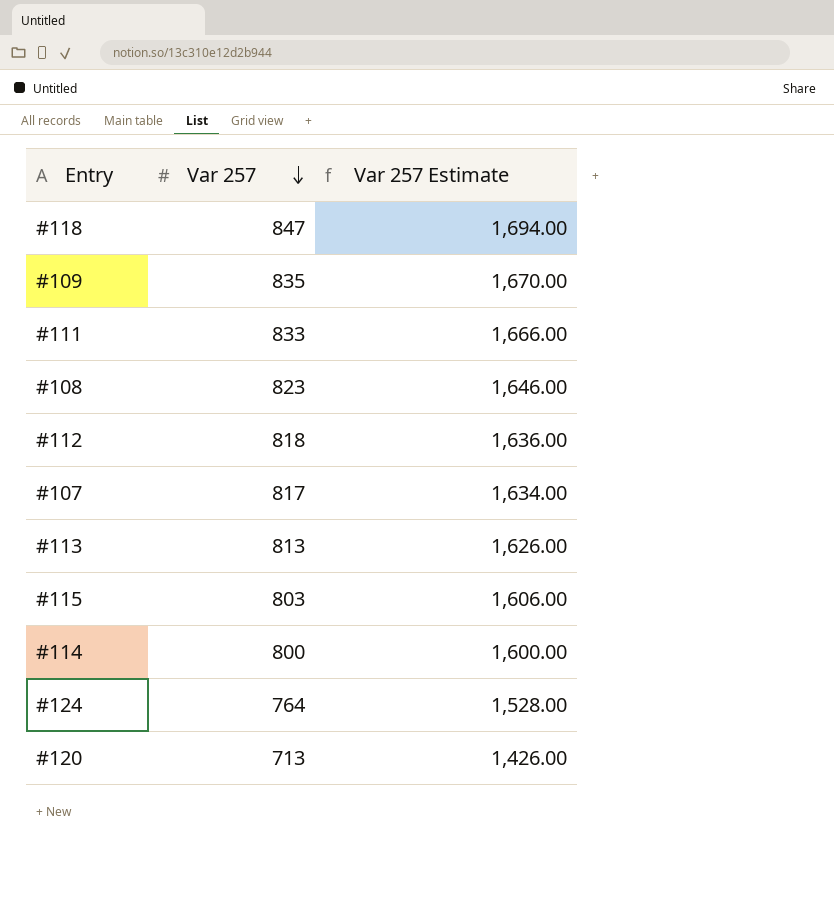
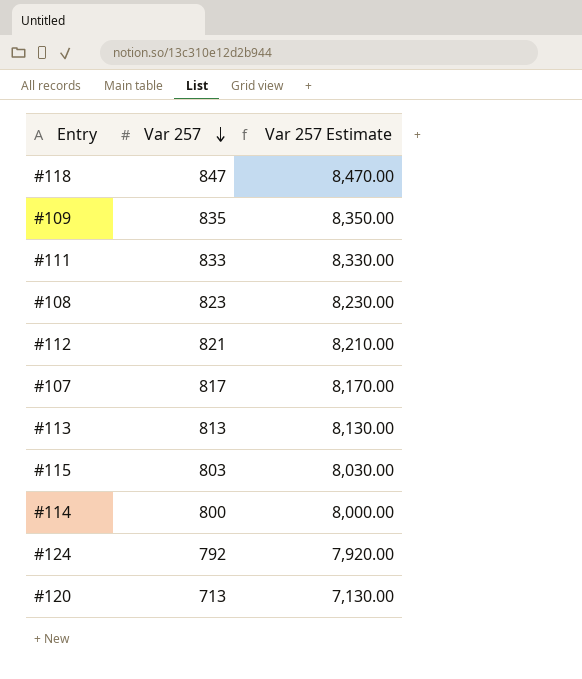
column Var 257 Estimate | formula: [Var 257] * 2 -> [Var 257] * 10
#112 | Var 257: 818 -> 821
#124 | Var 257: 764 -> 792

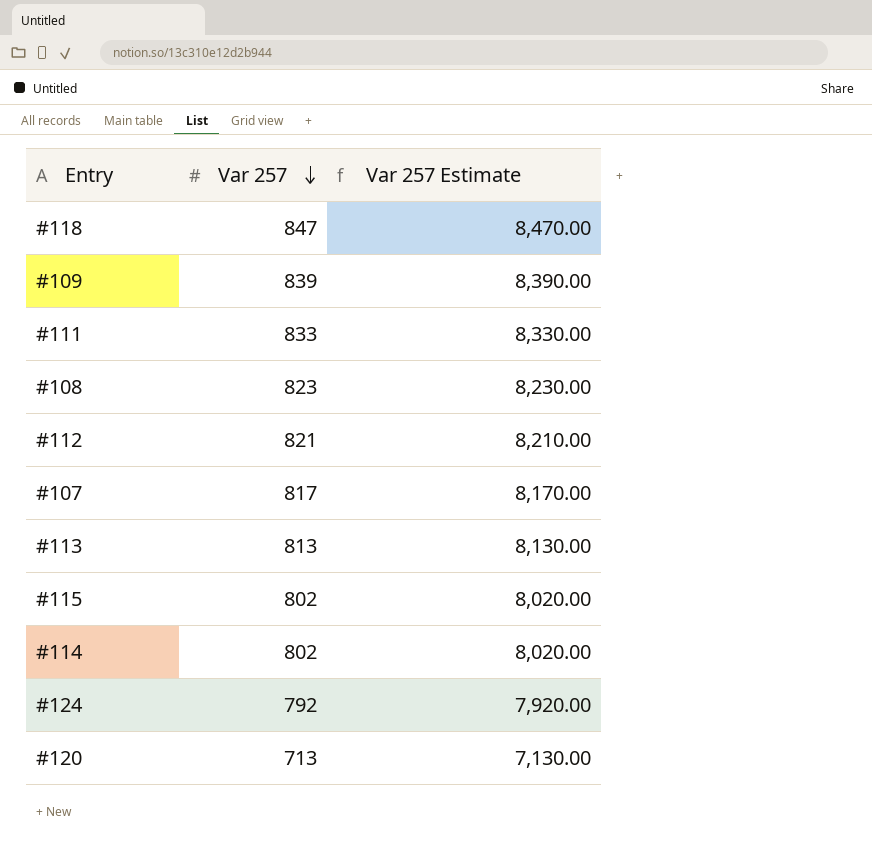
#109 | Var 257: 835 -> 839
#109 | Var 257 Estimate: 8,350.00 -> 8,390.00
#115 | Var 257: 803 -> 802
#115 | Var 257 Estimate: 8,030.00 -> 8,020.00
#114 | Var 257: 800 -> 802
#114 | Var 257 Estimate: 8,000.00 -> 8,020.00

